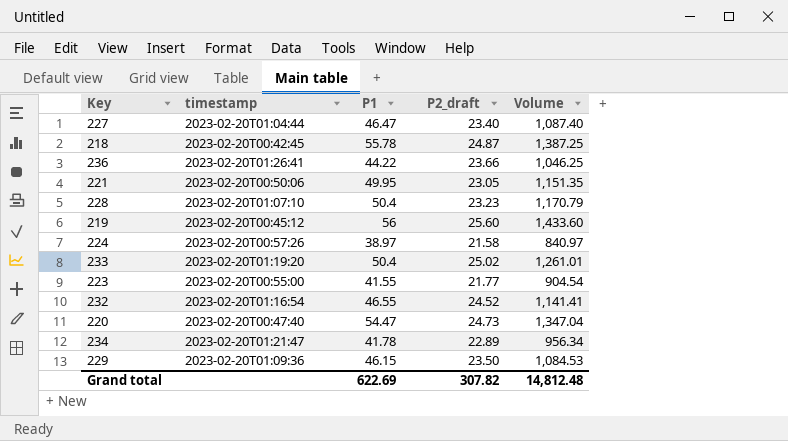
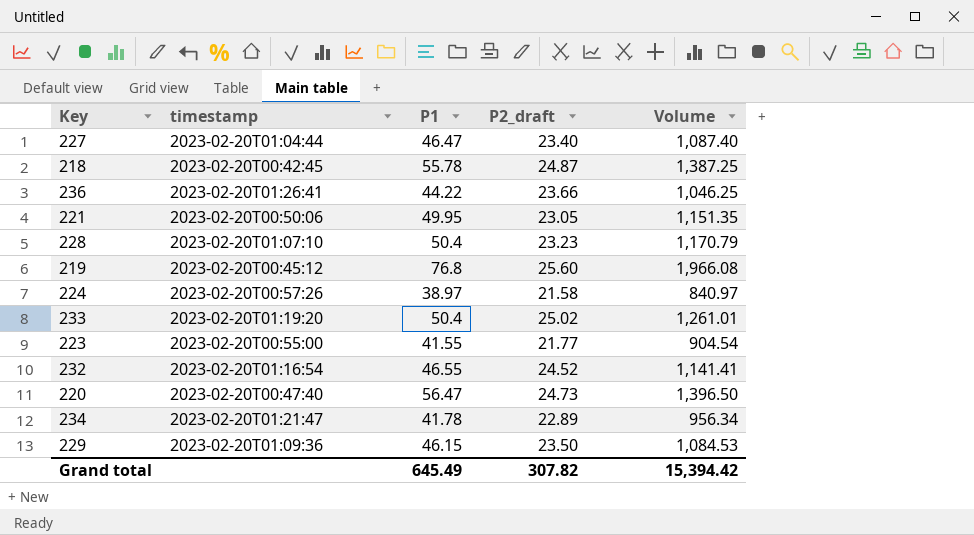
219 | P1: 56 -> 76.8
219 | Volume: 1,433.60 -> 1,966.08
220 | P1: 54.47 -> 56.47
220 | Volume: 1,347.04 -> 1,396.50
Grand total | P1: 622.69 -> 645.49
Grand total | Volume: 14,812.48 -> 15,394.42

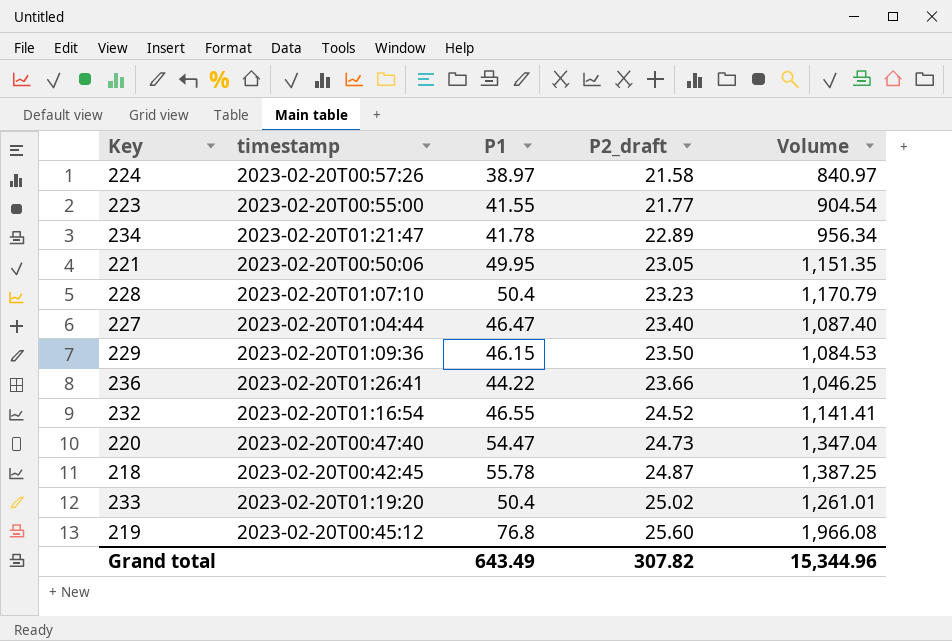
row order: none -> P2_draft ascending
220 | P1: 56.47 -> 54.47
220 | Volume: 1,396.50 -> 1,347.04
Grand total | P1: 645.49 -> 643.49
Grand total | Volume: 15,394.42 -> 15,344.96

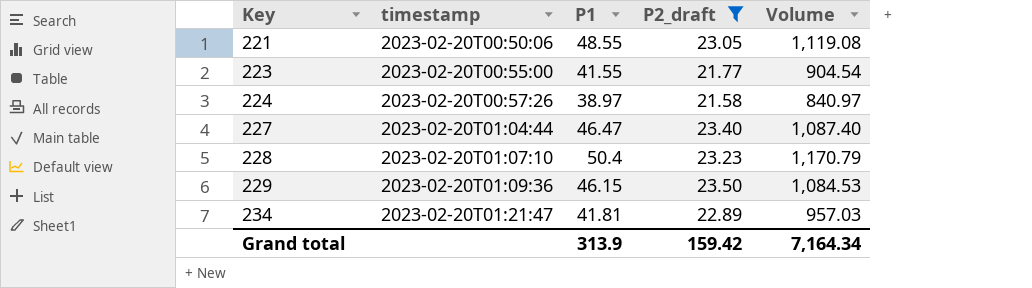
filter: none -> P2_draft <= 23.50
row order: P2_draft ascending -> Key ascending
221 | P1: 49.95 -> 48.55
221 | Volume: 1,151.35 -> 1,119.08
234 | P1: 41.78 -> 41.81
234 | Volume: 956.34 -> 957.03
Grand total | P1: 643.49 -> 313.9
Grand total | P2_draft: 307.82 -> 159.42
Grand total | Volume: 15,344.96 -> 7,164.34

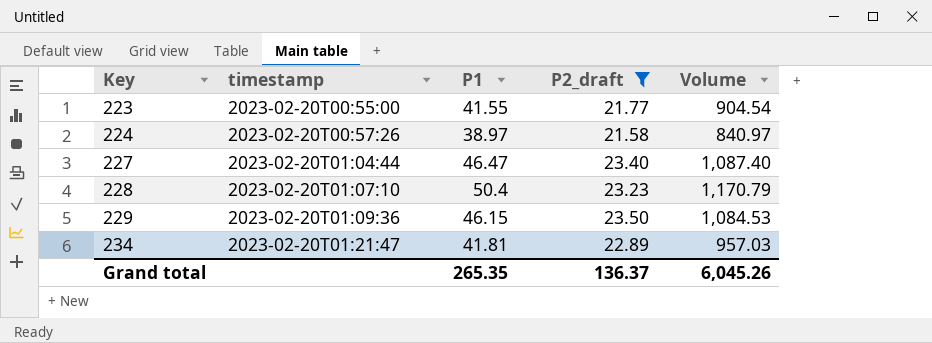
row 221: 2023-02-20T00:50:06 | 48.55 | 23.05 | 1,119.08 -> none
Grand total | P1: 313.9 -> 265.35
Grand total | P2_draft: 159.42 -> 136.37
Grand total | Volume: 7,164.34 -> 6,045.26

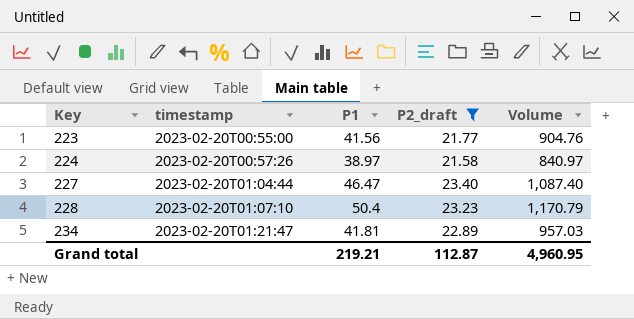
row 229: 2023-02-20T01:09:36 | 46.15 | 23.50 | 1,084.53 -> none
223 | P1: 41.55 -> 41.56
223 | Volume: 904.54 -> 904.76
Grand total | P1: 265.35 -> 219.21
Grand total | P2_draft: 136.37 -> 112.87
Grand total | Volume: 6,045.26 -> 4,960.95

